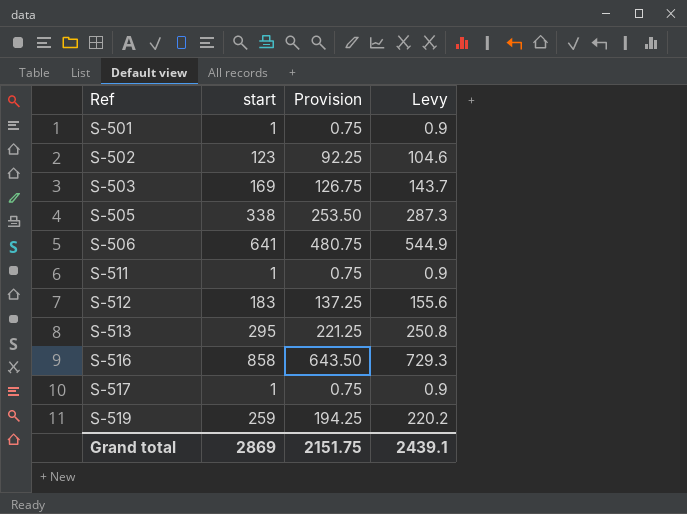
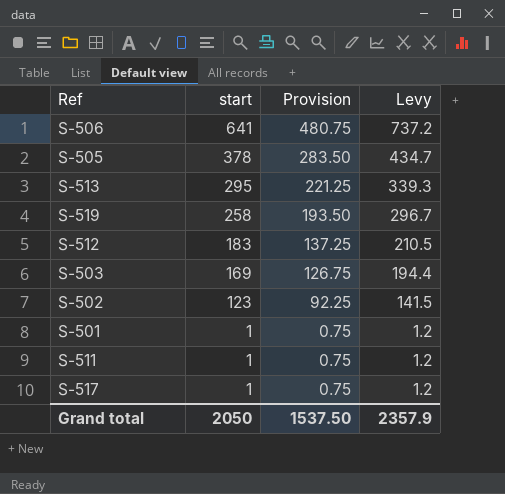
row order: Ref ascending -> start descending
column Levy | formula: [start] * 0.85 -> [start] * 1.15
row S-516: 858 | 643.50 | 729.3 -> none
S-505 | start: 338 -> 378
S-505 | Provision: 253.50 -> 283.50
S-519 | start: 259 -> 258
S-519 | Provision: 194.25 -> 193.50
Grand total | start: 2869 -> 2050
Grand total | Provision: 2151.75 -> 1537.50
Grand total | Levy: 2439.1 -> 2357.9

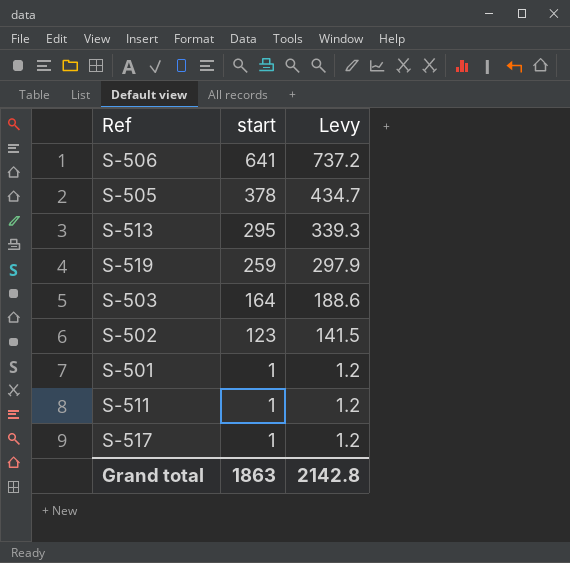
column Provision | formula: [start] * 0.75 -> none
row S-512: 183 | 137.25 | 210.5 -> none
S-519 | start: 258 -> 259
S-519 | Levy: 296.7 -> 297.9
S-503 | start: 169 -> 164
S-503 | Levy: 194.4 -> 188.6
Grand total | start: 2050 -> 1863
Grand total | Levy: 2357.9 -> 2142.8

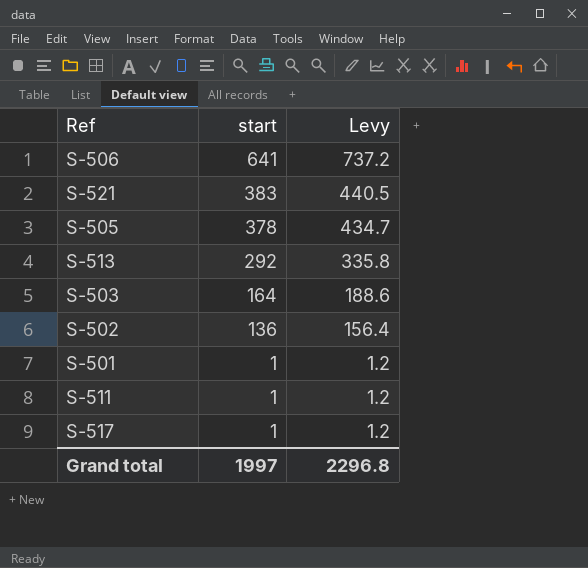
row S-519: 259 | 297.9 -> none
row S-521: none -> 383 | 440.5
S-513 | start: 295 -> 292
S-513 | Levy: 339.3 -> 335.8
S-502 | start: 123 -> 136
S-502 | Levy: 141.5 -> 156.4
Grand total | start: 1863 -> 1997
Grand total | Levy: 2142.8 -> 2296.8

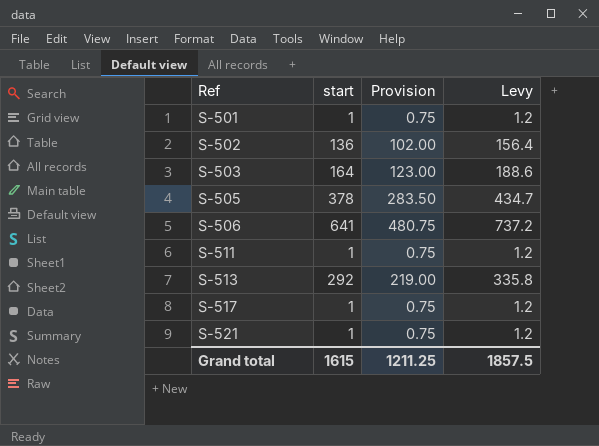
row order: start descending -> Ref ascending
column Provision | formula: none -> [start] * 0.75
S-521 | start: 383 -> 1
S-521 | Levy: 440.5 -> 1.2
Grand total | start: 1997 -> 1615
Grand total | Levy: 2296.8 -> 1857.5

